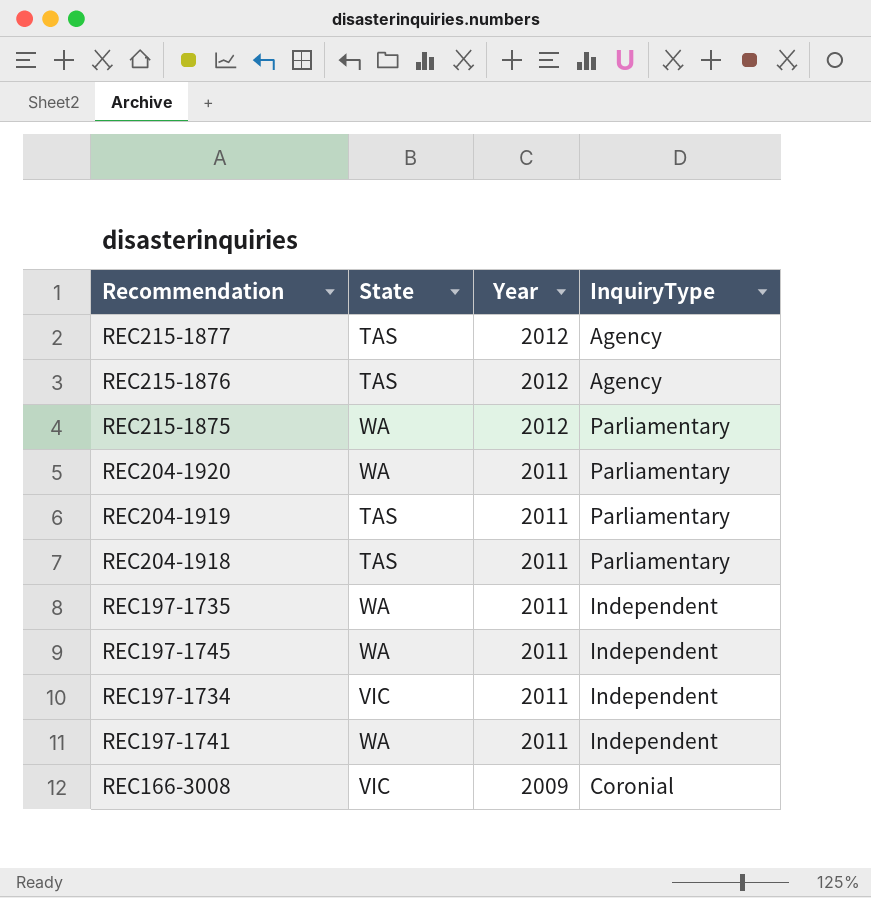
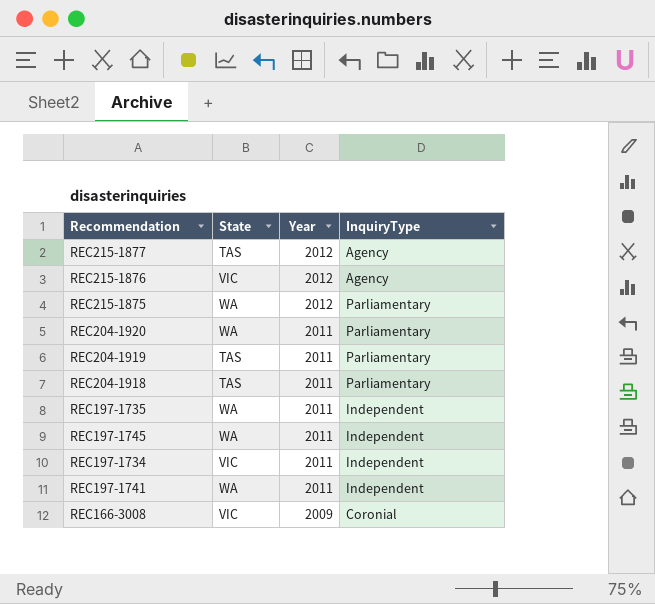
REC215-1876 | State: TAS -> VIC

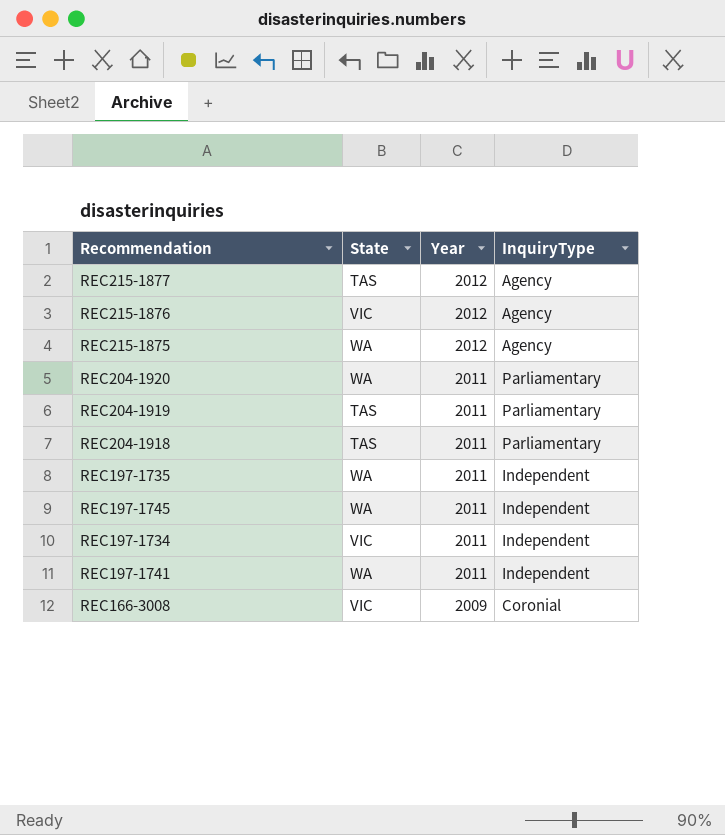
REC215-1875 | InquiryType: Parliamentary -> Agency

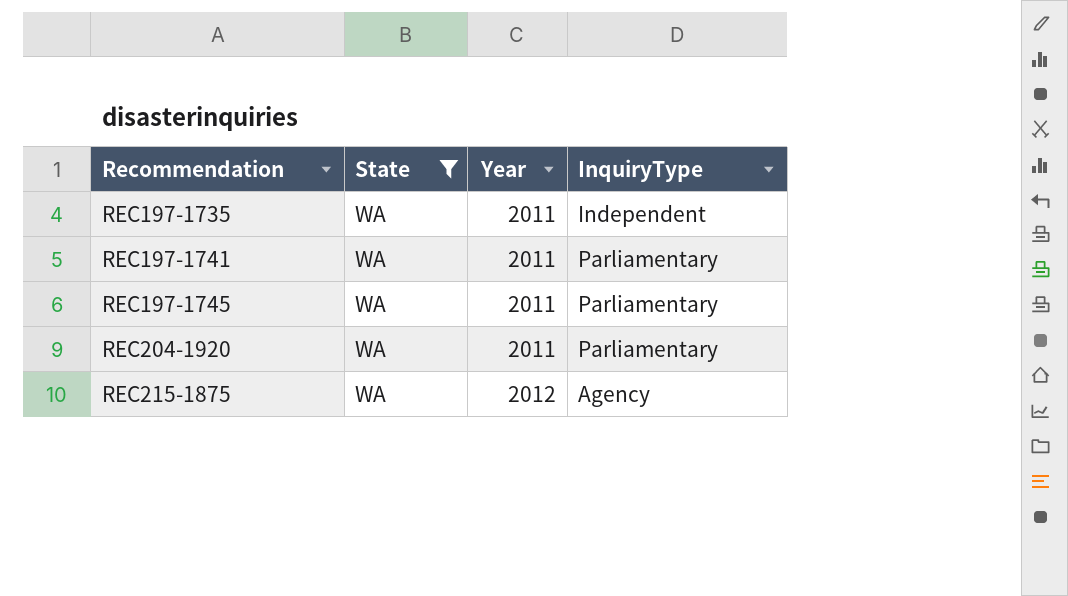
filter: none -> State = WA
row order: Year descending -> Recommendation ascending
REC197-1741 | InquiryType: Independent -> Parliamentary
REC197-1745 | InquiryType: Independent -> Parliamentary

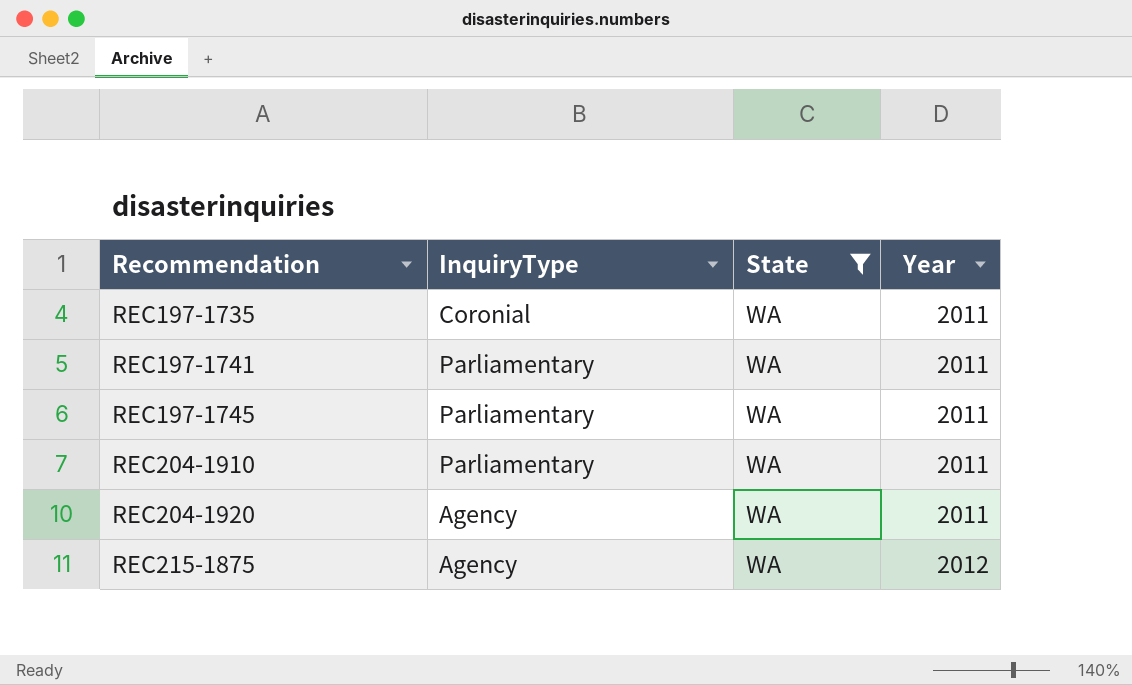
column InquiryType | position: 4 -> 2
REC197-1735 | InquiryType: Independent -> Coronial
row REC204-1910: none -> Parliamentary | WA | 2011
REC204-1920 | InquiryType: Parliamentary -> Agency

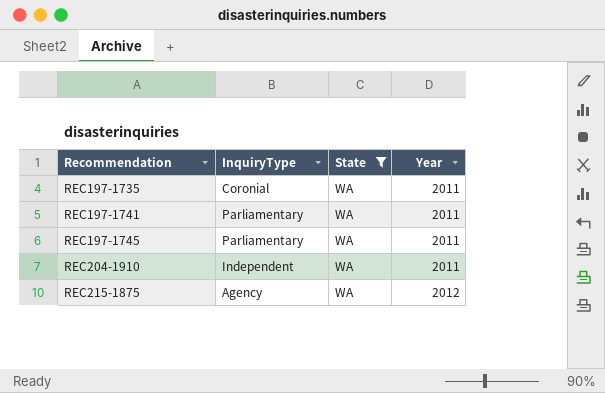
row REC204-1920: Agency | WA | 2011 -> none
REC204-1910 | InquiryType: Parliamentary -> Independent

